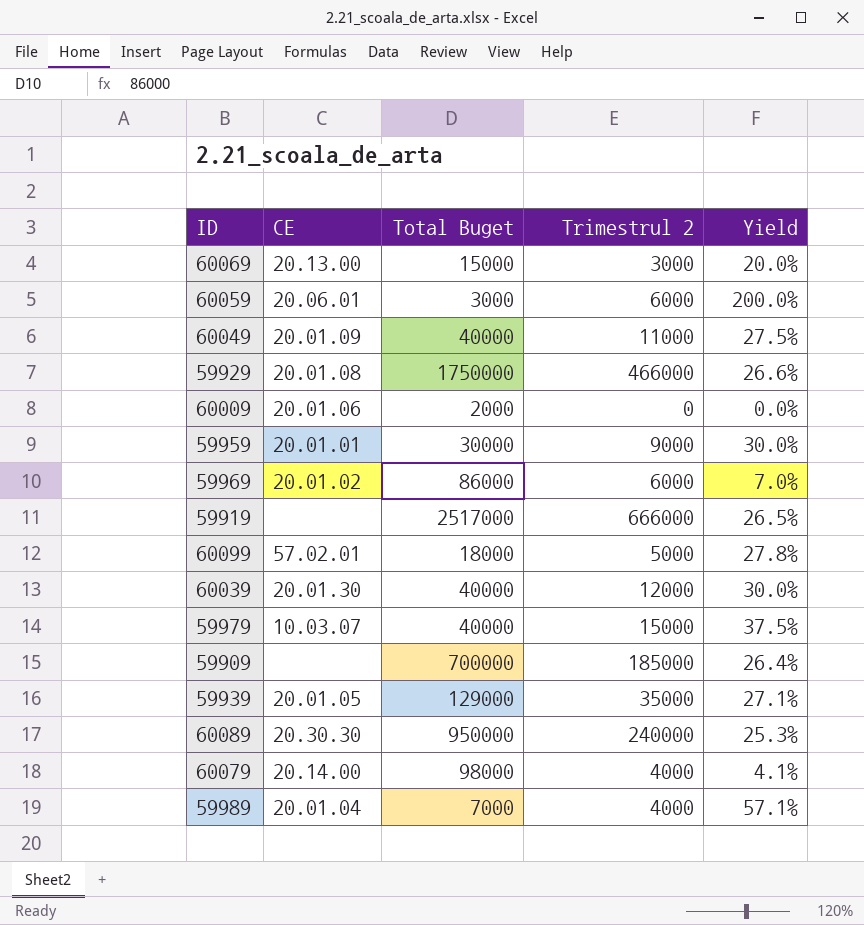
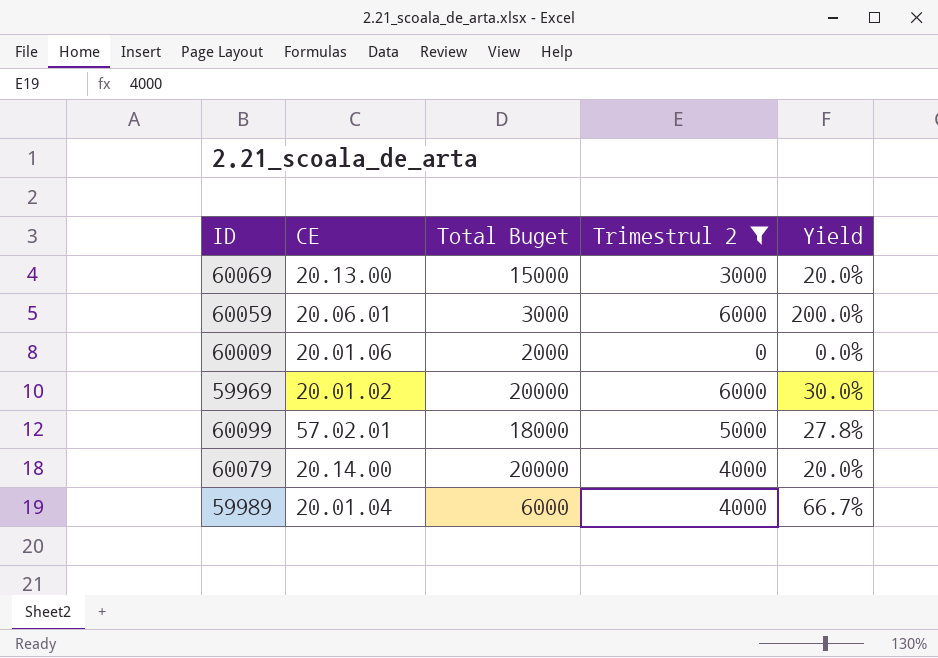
filter: none -> Trimestrul 2 <= 6000
59969 | Total Buget: 86000 -> 20000
59969 | Yield: 7.0% -> 30.0%
60079 | Total Buget: 98000 -> 20000
60079 | Yield: 4.1% -> 20.0%
59989 | Total Buget: 7000 -> 6000
59989 | Yield: 57.1% -> 66.7%

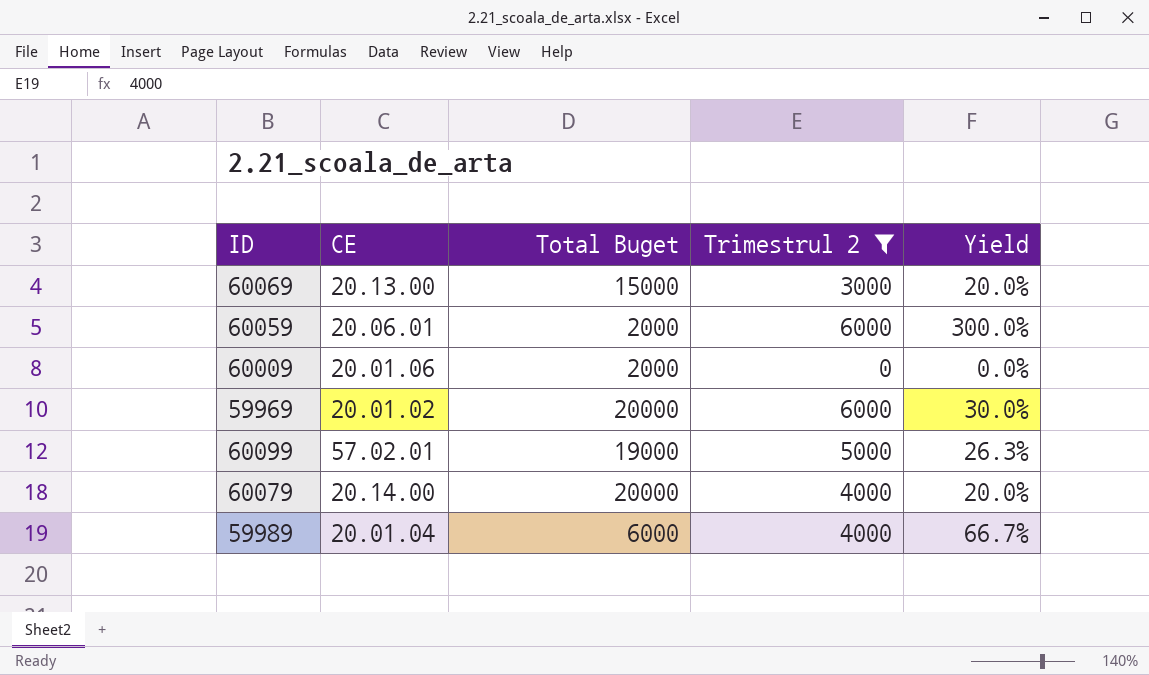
60059 | Total Buget: 3000 -> 2000
60059 | Yield: 200.0% -> 300.0%
60099 | Total Buget: 18000 -> 19000
60099 | Yield: 27.8% -> 26.3%

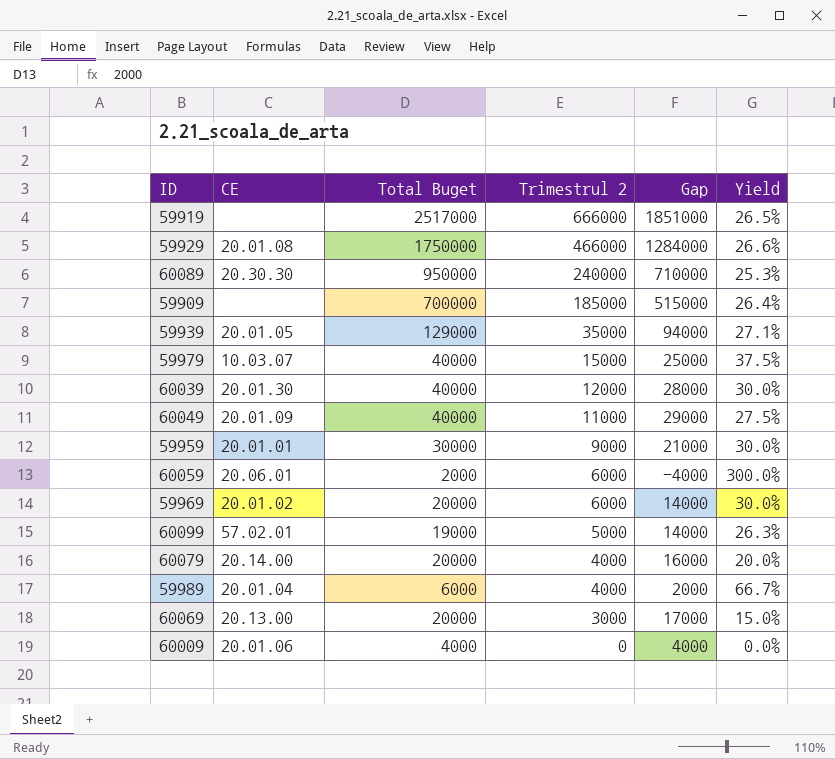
filter: Trimestrul 2 <= 6000 -> none
row order: none -> Trimestrul 2 descending
column Gap | formula: none -> [Total Buget] - [Trimestrul 2]
60069 | Total Buget: 15000 -> 20000
60069 | Yield: 20.0% -> 15.0%
60009 | Total Buget: 2000 -> 4000

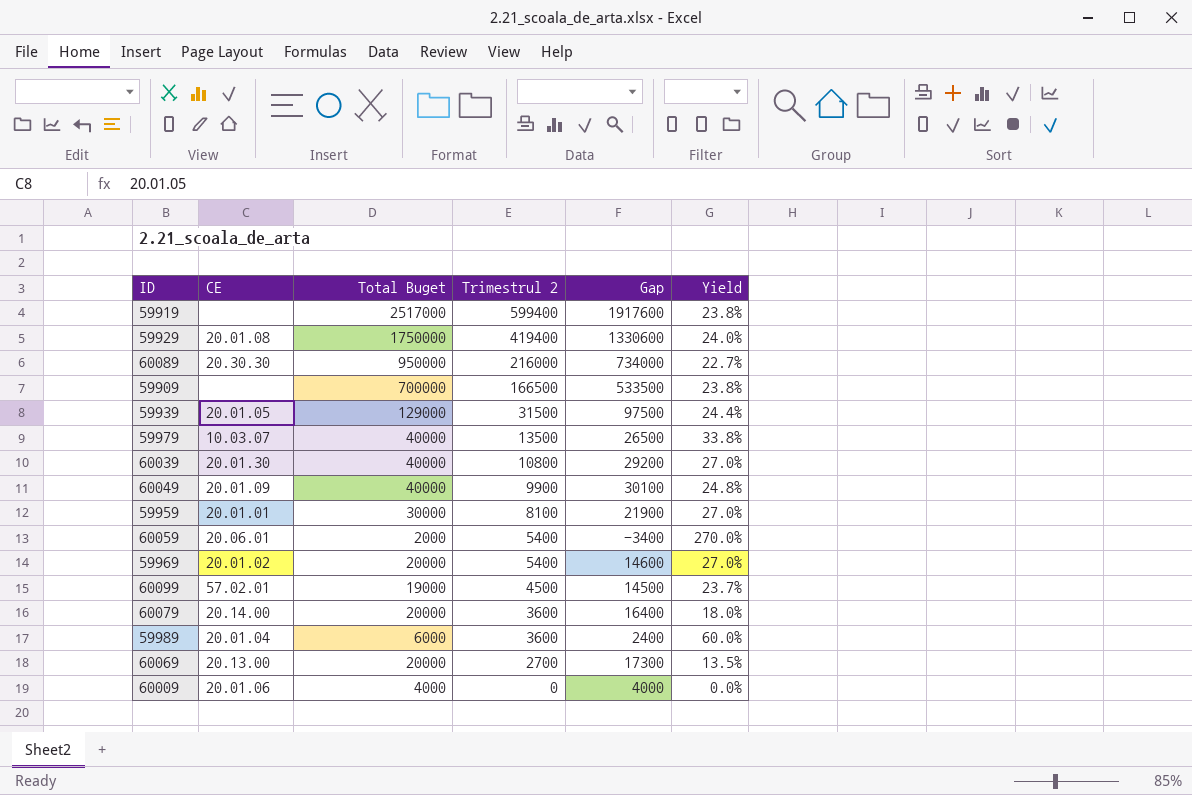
59919 | Trimestrul 2: 666000 -> 599400
59919 | Gap: 1851000 -> 1917600
59919 | Yield: 26.5% -> 23.8%
59929 | Trimestrul 2: 466000 -> 419400
59929 | Gap: 1284000 -> 1330600
59929 | Yield: 26.6% -> 24.0%
60089 | Trimestrul 2: 240000 -> 216000
60089 | Gap: 710000 -> 734000
60089 | Yield: 25.3% -> 22.7%
59909 | Trimestrul 2: 185000 -> 166500
59909 | Gap: 515000 -> 533500
59909 | Yield: 26.4% -> 23.8%
59939 | Trimestrul 2: 35000 -> 31500
59939 | Gap: 94000 -> 97500
59939 | Yield: 27.1% -> 24.4%
59979 | Trimestrul 2: 15000 -> 13500
59979 | Gap: 25000 -> 26500
59979 | Yield: 37.5% -> 33.8%
60039 | Trimestrul 2: 12000 -> 10800
60039 | Gap: 28000 -> 29200
60039 | Yield: 30.0% -> 27.0%
60049 | Trimestrul 2: 11000 -> 9900
60049 | Gap: 29000 -> 30100
60049 | Yield: 27.5% -> 24.8%
59959 | Trimestrul 2: 9000 -> 8100
59959 | Gap: 21000 -> 21900
59959 | Yield: 30.0% -> 27.0%
60059 | Trimestrul 2: 6000 -> 5400
60059 | Gap: -4000 -> -3400
60059 | Yield: 300.0% -> 270.0%
59969 | Trimestrul 2: 6000 -> 5400
59969 | Gap: 14000 -> 14600
59969 | Yield: 30.0% -> 27.0%
60099 | Trimestrul 2: 5000 -> 4500
60099 | Gap: 14000 -> 14500
60099 | Yield: 26.3% -> 23.7%
60079 | Trimestrul 2: 4000 -> 3600
60079 | Gap: 16000 -> 16400
60079 | Yield: 20.0% -> 18.0%
59989 | Trimestrul 2: 4000 -> 3600
59989 | Gap: 2000 -> 2400
59989 | Yield: 66.7% -> 60.0%
60069 | Trimestrul 2: 3000 -> 2700
60069 | Gap: 17000 -> 17300
60069 | Yield: 15.0% -> 13.5%

